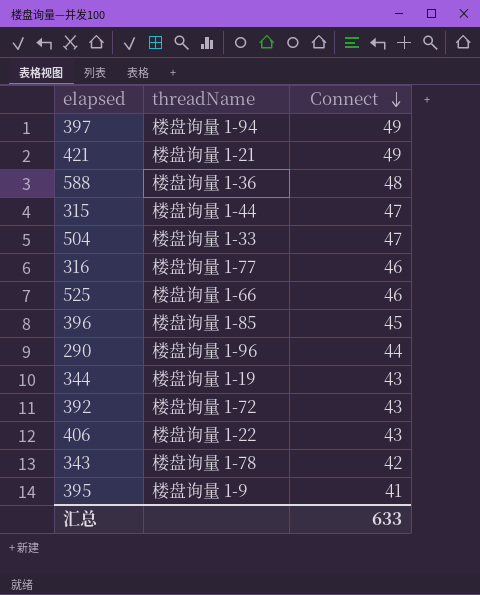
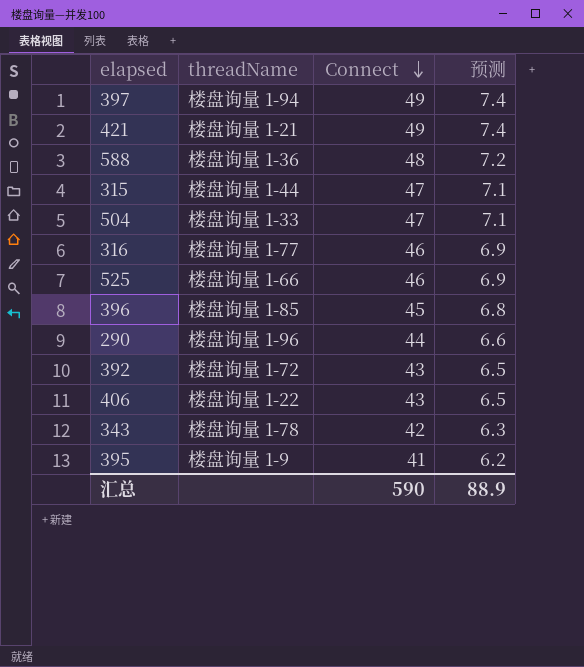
column 预测 | formula: none -> [Connect] * 0.15
row 344: 楼盘询量 1-19 | 43 -> none
汇总 | Connect: 633 -> 590

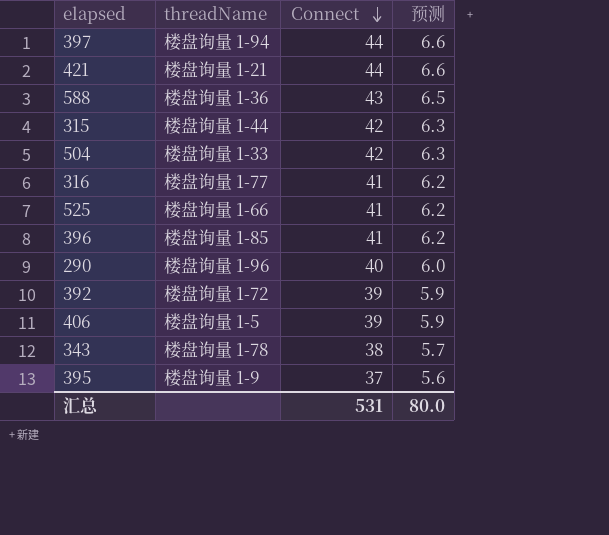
397 | Connect: 49 -> 44
397 | 预测: 7.4 -> 6.6
421 | Connect: 49 -> 44
421 | 预测: 7.4 -> 6.6
588 | Connect: 48 -> 43
588 | 预测: 7.2 -> 6.5
315 | Connect: 47 -> 42
315 | 预测: 7.1 -> 6.3
504 | Connect: 47 -> 42
504 | 预测: 7.1 -> 6.3
316 | Connect: 46 -> 41
316 | 预测: 6.9 -> 6.2
525 | Connect: 46 -> 41
525 | 预测: 6.9 -> 6.2
396 | Connect: 45 -> 41
396 | 预测: 6.8 -> 6.2
290 | Connect: 44 -> 40
290 | 预测: 6.6 -> 6.0
392 | Connect: 43 -> 39
392 | 预测: 6.5 -> 5.9
406 | threadName: 楼盘询量 1-22 -> 楼盘询量 1-5
406 | Connect: 43 -> 39
406 | 预测: 6.5 -> 5.9
343 | Connect: 42 -> 38
343 | 预测: 6.3 -> 5.7
395 | Connect: 41 -> 37
395 | 预测: 6.2 -> 5.6
汇总 | Connect: 590 -> 531
汇总 | 预测: 88.9 -> 80.0

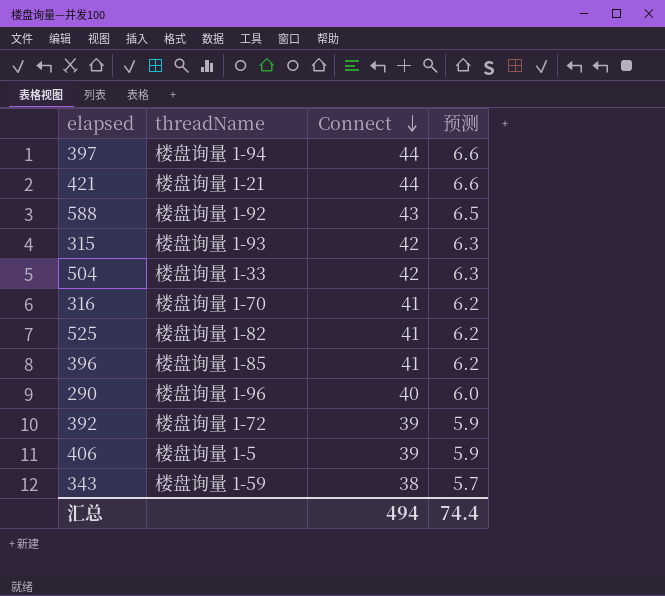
row 395: 楼盘询量 1-9 | 37 | 5.6 -> none
588 | threadName: 楼盘询量 1-36 -> 楼盘询量 1-92
315 | threadName: 楼盘询量 1-44 -> 楼盘询量 1-93
316 | threadName: 楼盘询量 1-77 -> 楼盘询量 1-70
525 | threadName: 楼盘询量 1-66 -> 楼盘询量 1-82
343 | threadName: 楼盘询量 1-78 -> 楼盘询量 1-59
汇总 | Connect: 531 -> 494
汇总 | 预测: 80.0 -> 74.4

